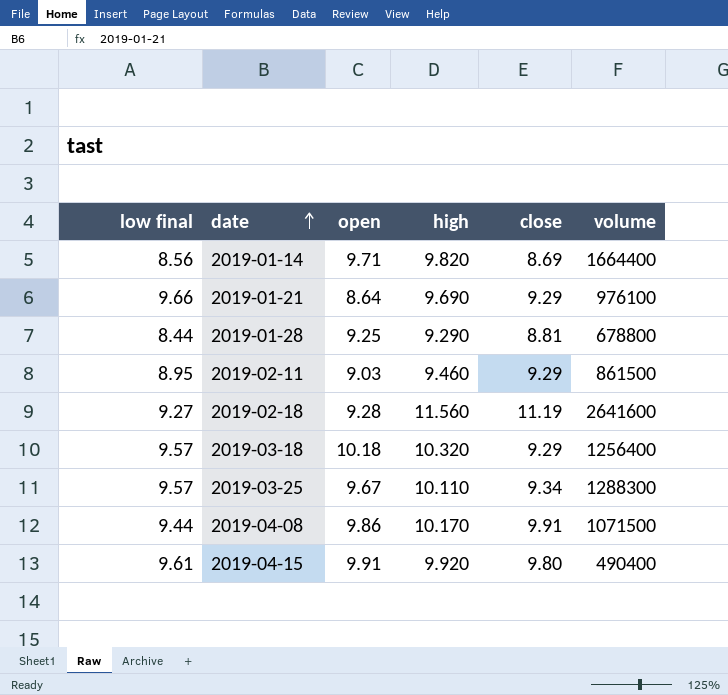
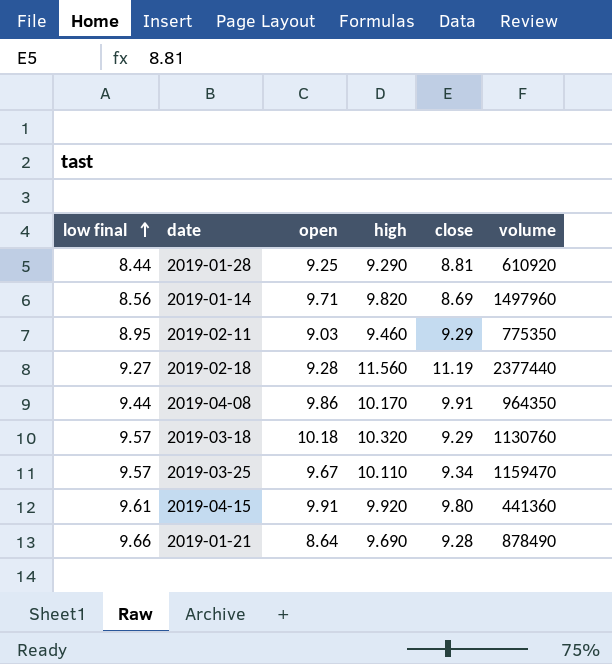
row order: date ascending -> low final ascending
2019-01-28 | volume: 678800 -> 610920
2019-01-14 | volume: 1664400 -> 1497960
2019-02-11 | volume: 861500 -> 775350
2019-02-18 | volume: 2641600 -> 2377440
2019-04-08 | volume: 1071500 -> 964350
2019-03-18 | volume: 1256400 -> 1130760
2019-03-25 | volume: 1288300 -> 1159470
2019-04-15 | volume: 490400 -> 441360
2019-01-21 | close: 9.29 -> 9.28
2019-01-21 | volume: 976100 -> 878490

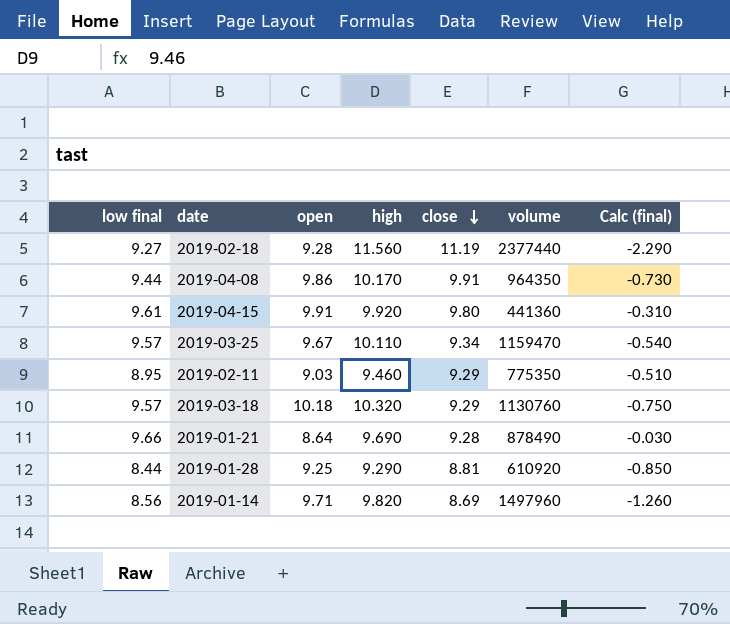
row order: low final ascending -> close descending
column Calc (final) | formula: none -> [low final] - [high]

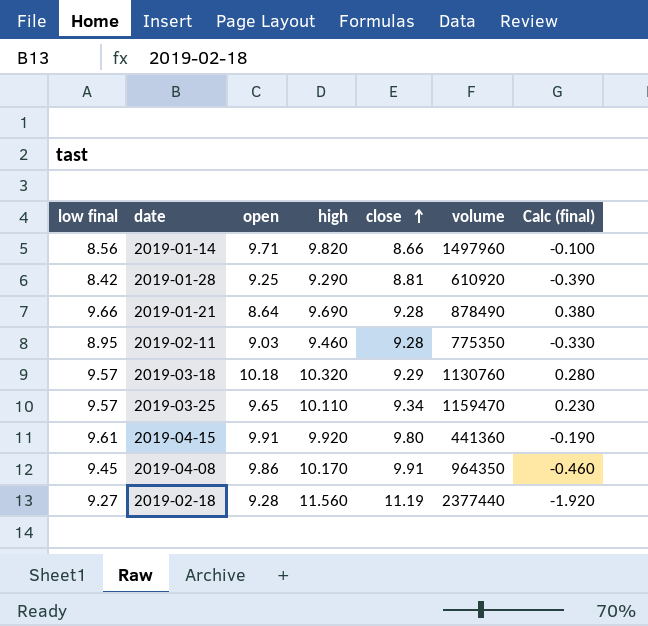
row order: close descending -> close ascending
column Calc (final) | formula: [low final] - [high] -> [low final] - [close]
2019-01-14 | close: 8.69 -> 8.66
2019-01-28 | low final: 8.44 -> 8.42
2019-02-11 | close: 9.29 -> 9.28
2019-03-25 | open: 9.67 -> 9.65
2019-04-08 | low final: 9.44 -> 9.45

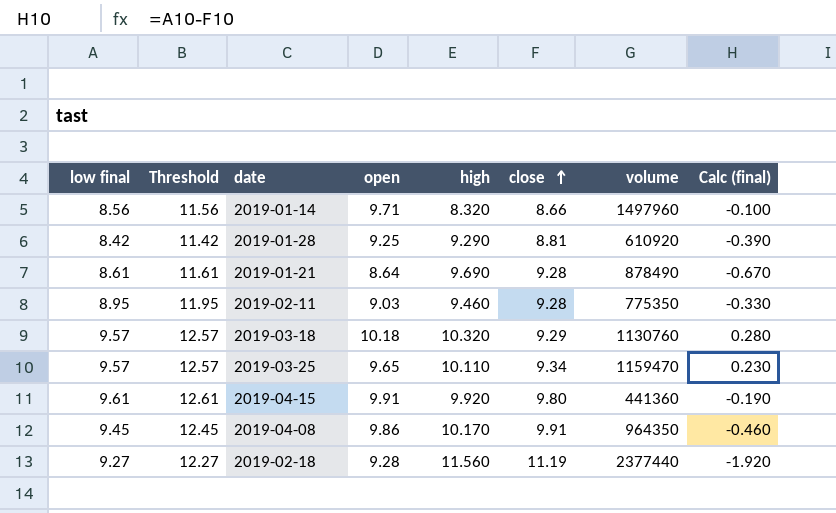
column Threshold | formula: none -> [low final] + 3
2019-01-14 | high: 9.820 -> 8.320
2019-01-21 | low final: 9.66 -> 8.61
2019-01-21 | Calc (final): 0.380 -> -0.670

